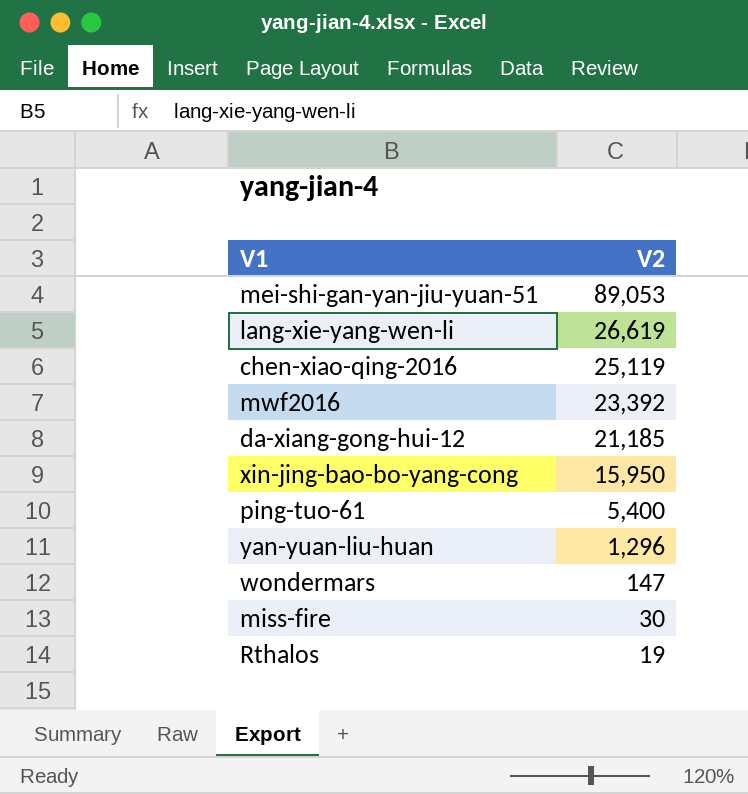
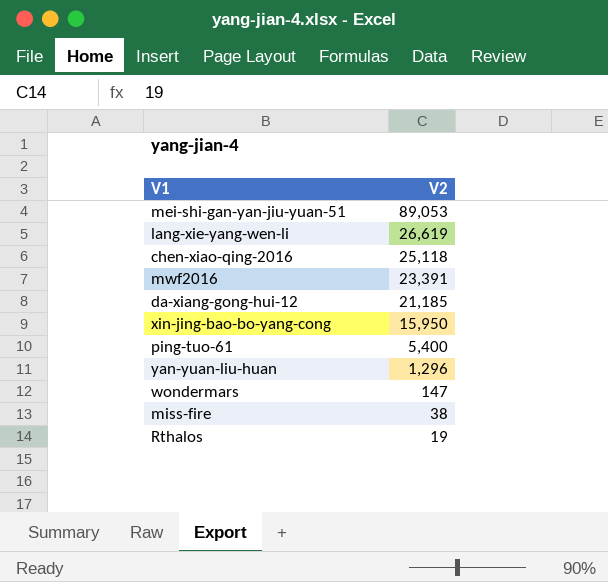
chen-xiao-qing-2016 | V2: 25,119 -> 25,118
mwf2016 | V2: 23,392 -> 23,391
miss-fire | V2: 30 -> 38

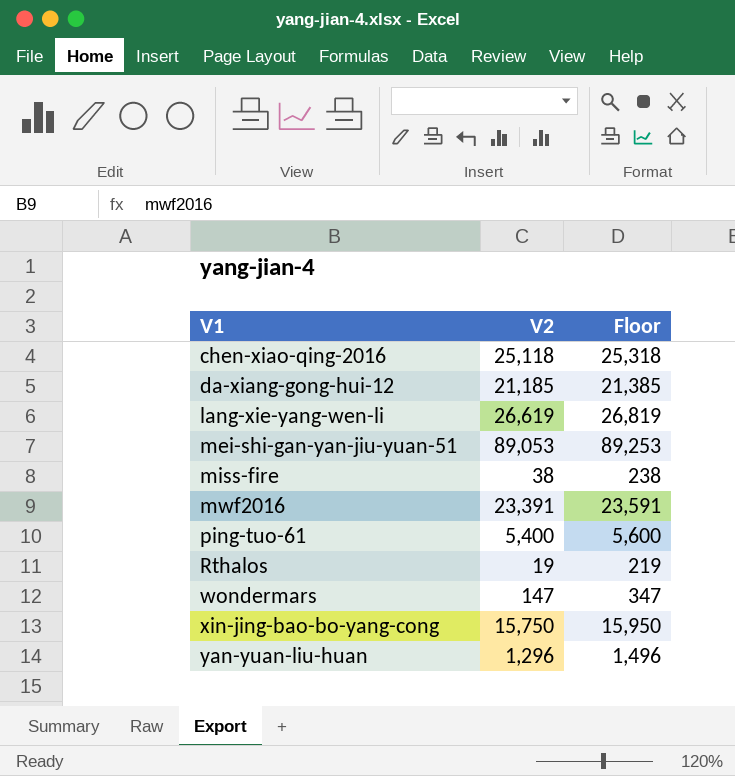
row order: V2 descending -> V1 ascending
column Floor | formula: none -> [V2] + 200
xin-jing-bao-bo-yang-cong | V2: 15,950 -> 15,750

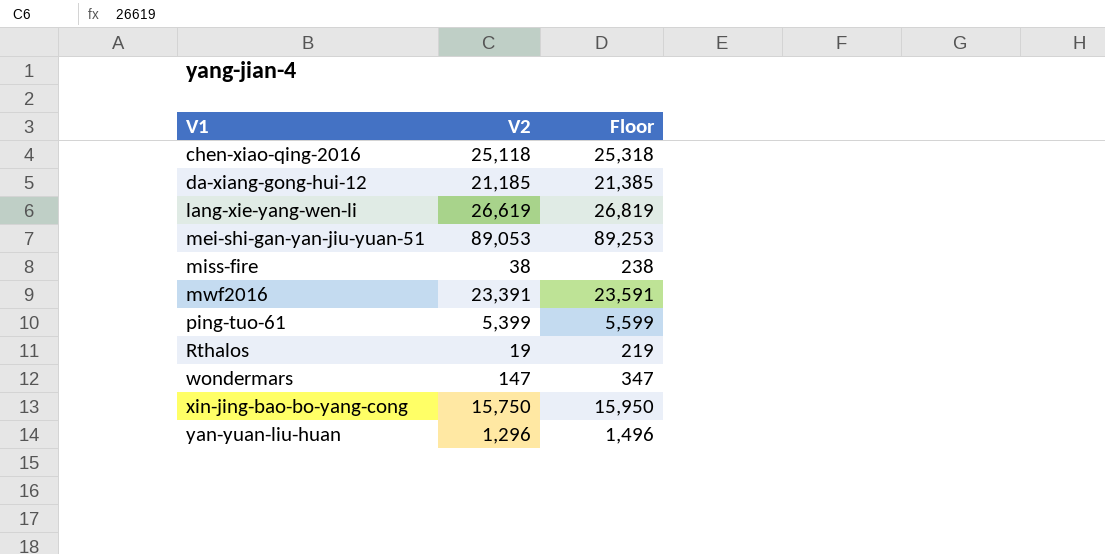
ping-tuo-61 | V2: 5,400 -> 5,399
ping-tuo-61 | Floor: 5,600 -> 5,599

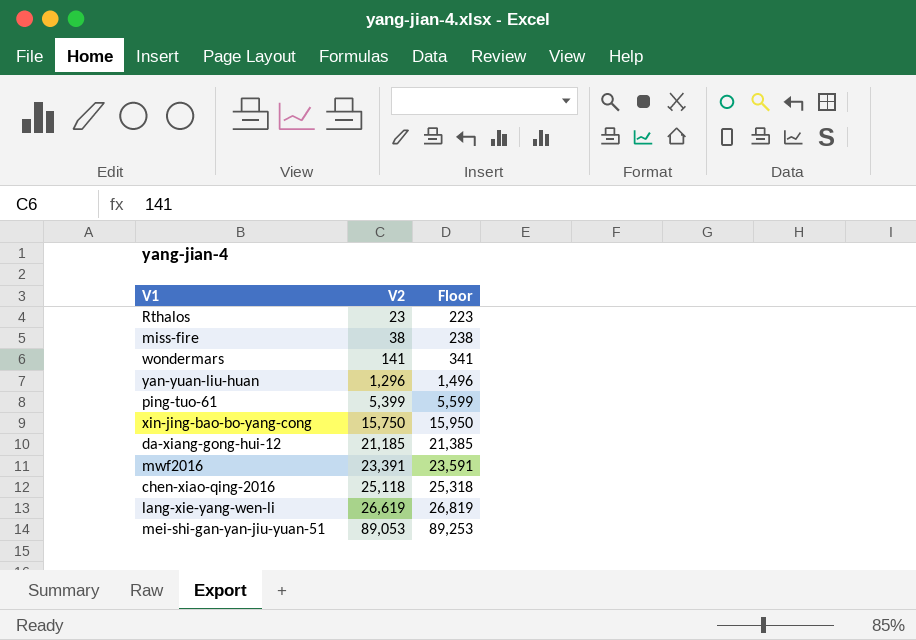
row order: V1 ascending -> V2 ascending
Rthalos | V2: 19 -> 23
Rthalos | Floor: 219 -> 223
wondermars | V2: 147 -> 141
wondermars | Floor: 347 -> 341

